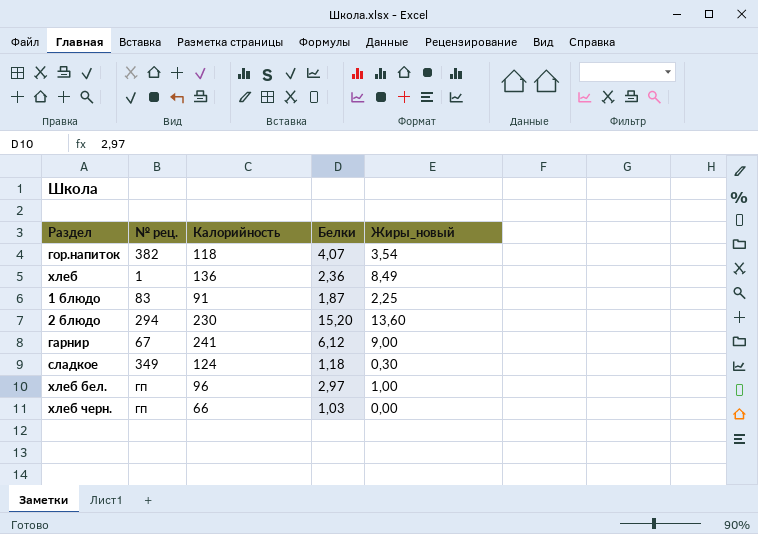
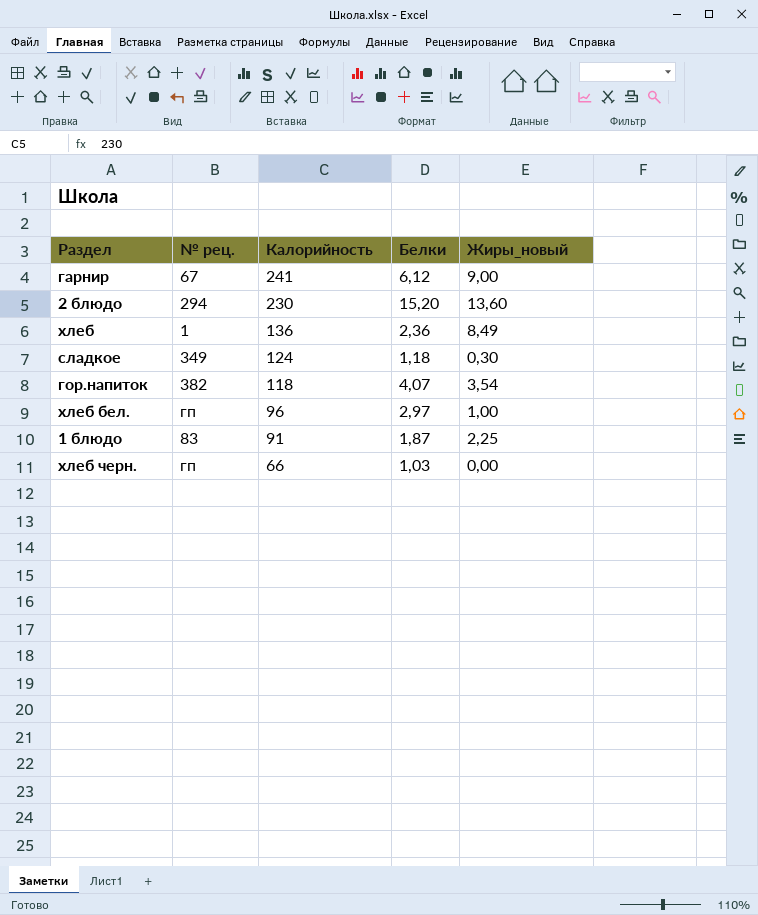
row order: none -> Калорийность descending

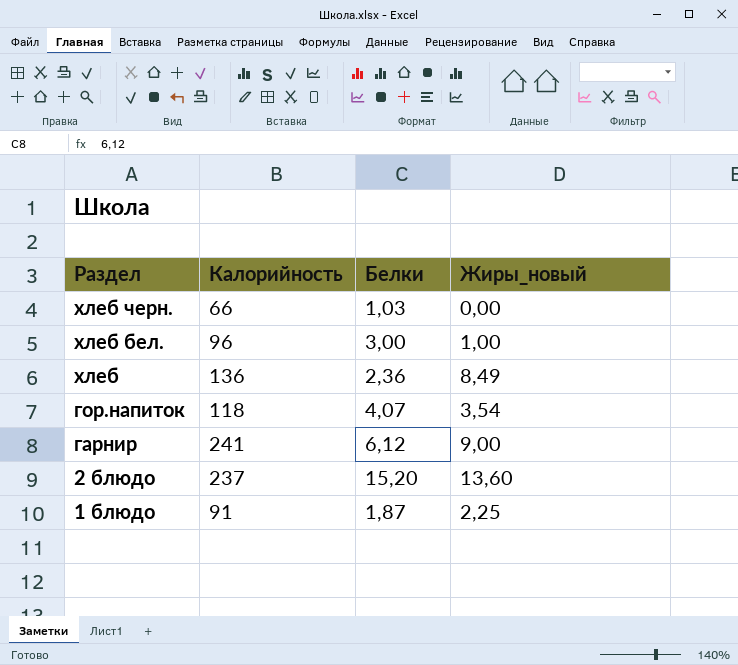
row order: Калорийность descending -> Раздел descending
column № рец. | position: 2 -> none
row сладкое: 349 | 124 | 1,18 | 0,30 -> none
хлеб бел. | Белки: 2,97 -> 3,00
2 блюдо | Калорийность: 230 -> 237

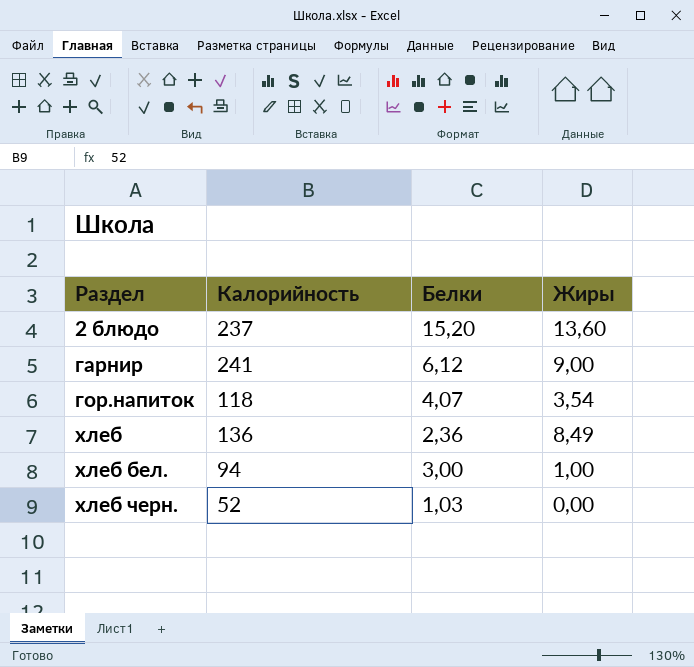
row order: Раздел descending -> Раздел ascending
column name: Жиры_новый -> Жиры
row 1 блюдо: 91 | 1,87 | 2,25 -> none
хлеб бел. | Калорийность: 96 -> 94
хлеб черн. | Калорийность: 66 -> 52

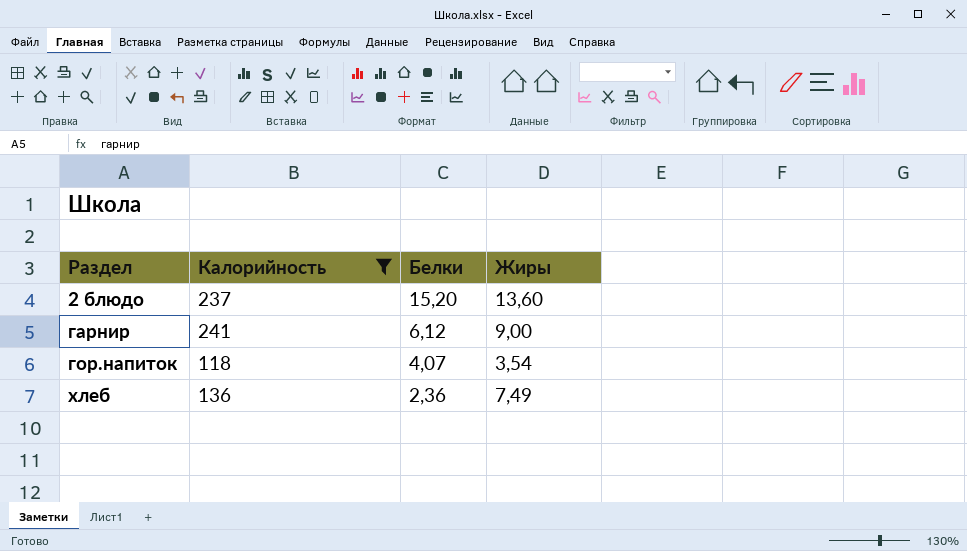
filter: none -> Калорийность >= 118
хлеб | Жиры: 8,49 -> 7,49

